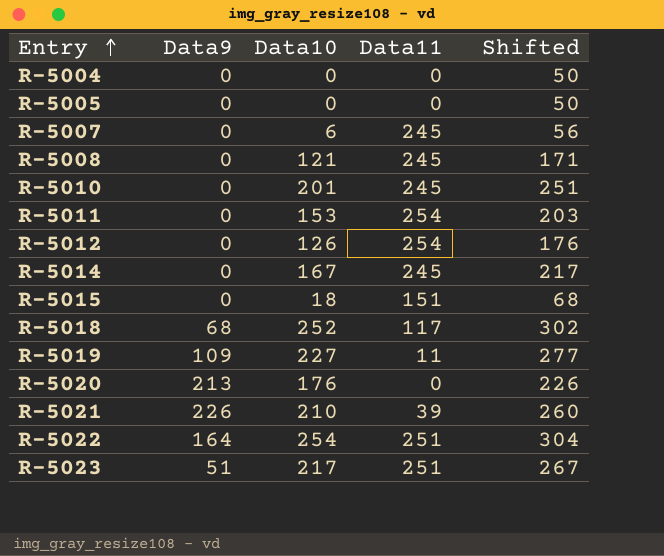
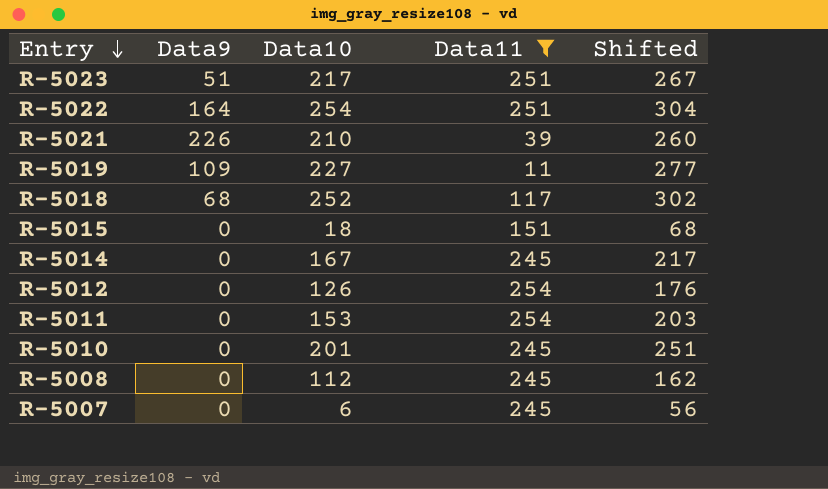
filter: none -> Data11 != 0
row order: Entry ascending -> Entry descending
R-5008 | Data10: 121 -> 112
R-5008 | Shifted: 171 -> 162

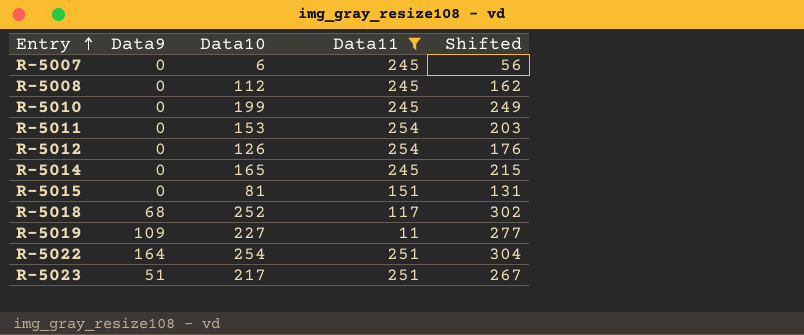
row order: Entry descending -> Entry ascending
row R-5021: 226 | 210 | 39 | 260 -> none
R-5010 | Data10: 201 -> 199
R-5010 | Shifted: 251 -> 249
R-5014 | Data10: 167 -> 165
R-5014 | Shifted: 217 -> 215
R-5015 | Data10: 18 -> 81
R-5015 | Shifted: 68 -> 131

